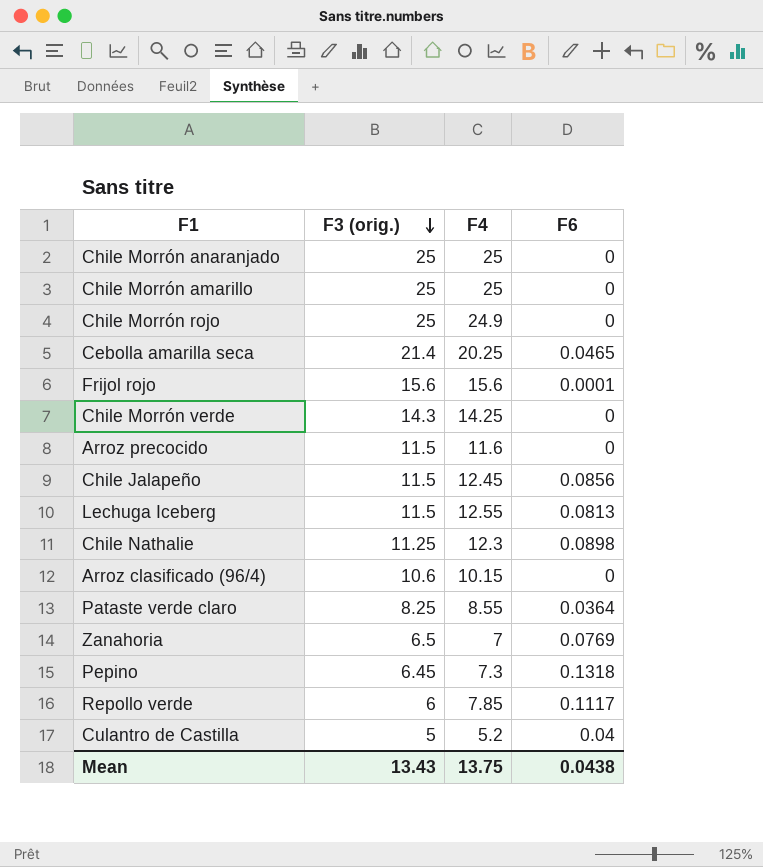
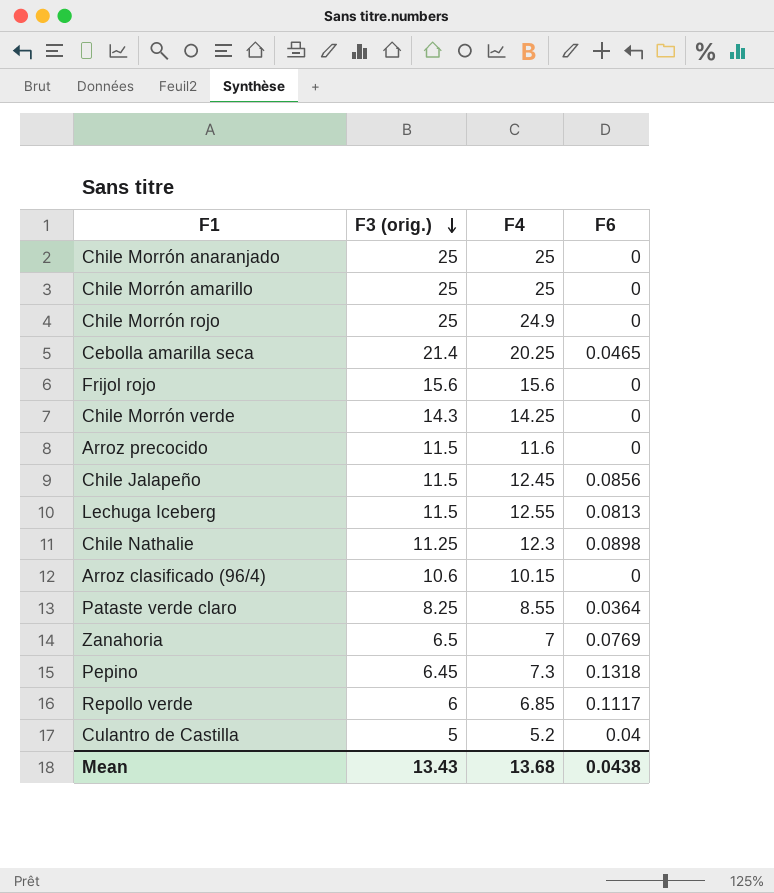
Frijol rojo | F6: 0.0001 -> 0
Repollo verde | F4: 7.85 -> 6.85
Mean | F4: 13.75 -> 13.68

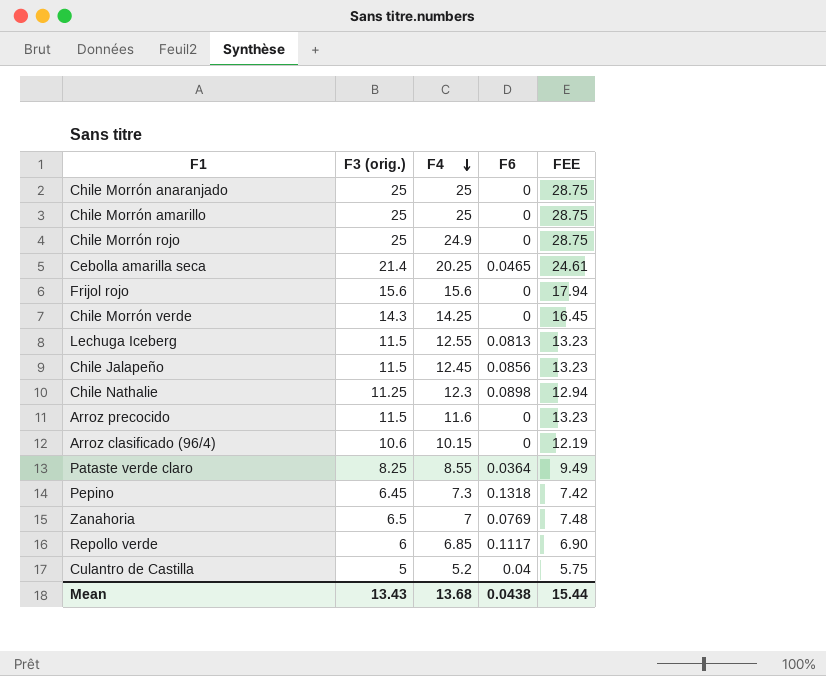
row order: F3 (orig.) descending -> F4 descending
column FEE | formula: none -> [F3 (orig.)] * 1.15

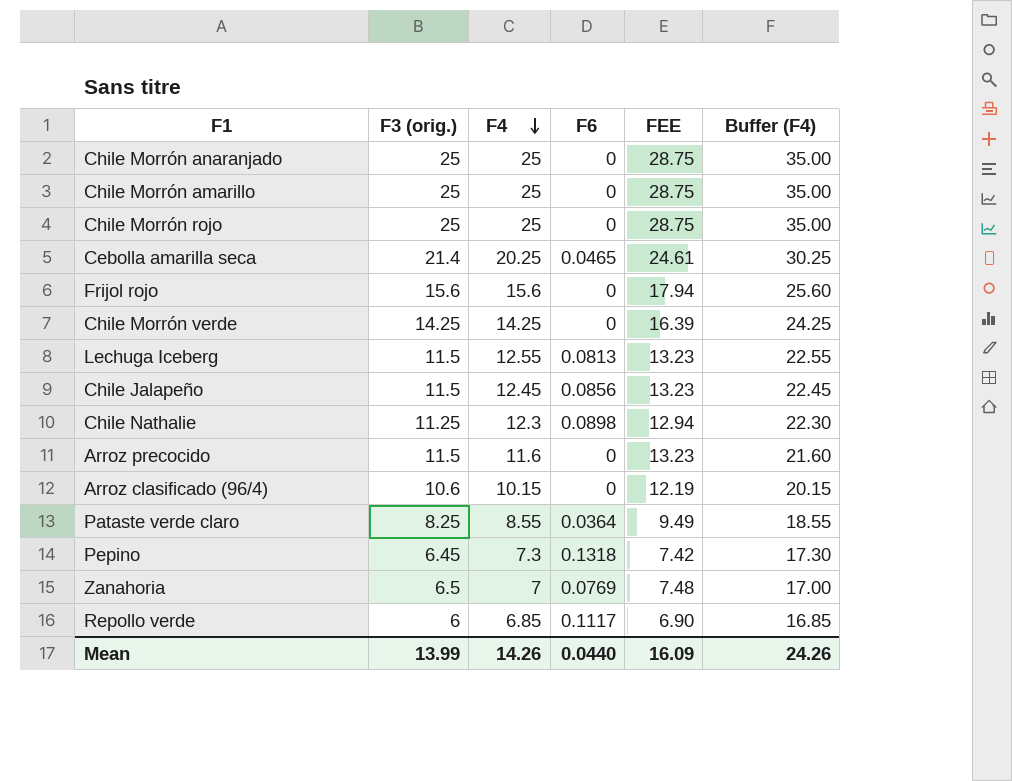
column Buffer (F4) | formula: none -> [F4] + 10
row Culantro de Castilla: 5 | 5.2 | 0.04 | 5.75 -> none
Chile Morrón rojo | F4: 24.9 -> 25
Chile Morrón verde | F3 (orig.): 14.3 -> 14.25
Chile Morrón verde | FEE: 16.45 -> 16.39
Mean | F3 (orig.): 13.43 -> 13.99
Mean | F4: 13.68 -> 14.26
Mean | F6: 0.0438 -> 0.0440
Mean | FEE: 15.44 -> 16.09

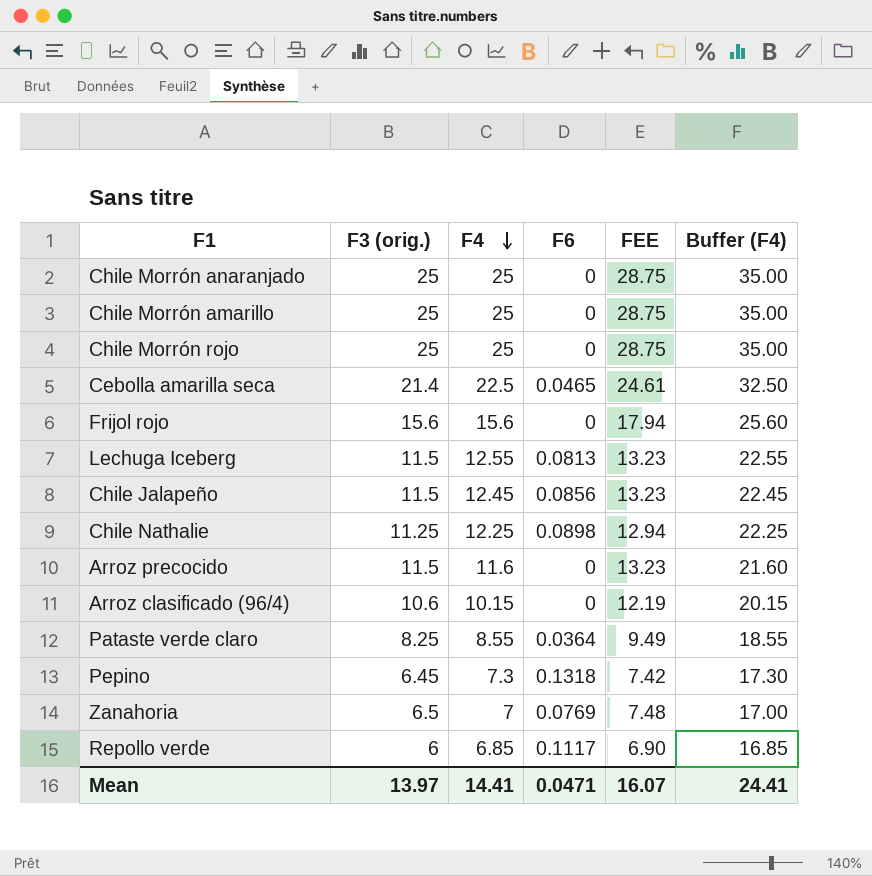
row Chile Morrón verde: 14.25 | 14.25 | 0 | 16.39 | 24.25 -> none
Cebolla amarilla seca | F4: 20.25 -> 22.5
Cebolla amarilla seca | Buffer (F4): 30.25 -> 32.50
Chile Nathalie | F4: 12.3 -> 12.25
Chile Nathalie | Buffer (F4): 22.30 -> 22.25
Mean | F3 (orig.): 13.99 -> 13.97
Mean | F4: 14.26 -> 14.41
Mean | F6: 0.0440 -> 0.0471
Mean | FEE: 16.09 -> 16.07
Mean | Buffer (F4): 24.26 -> 24.41

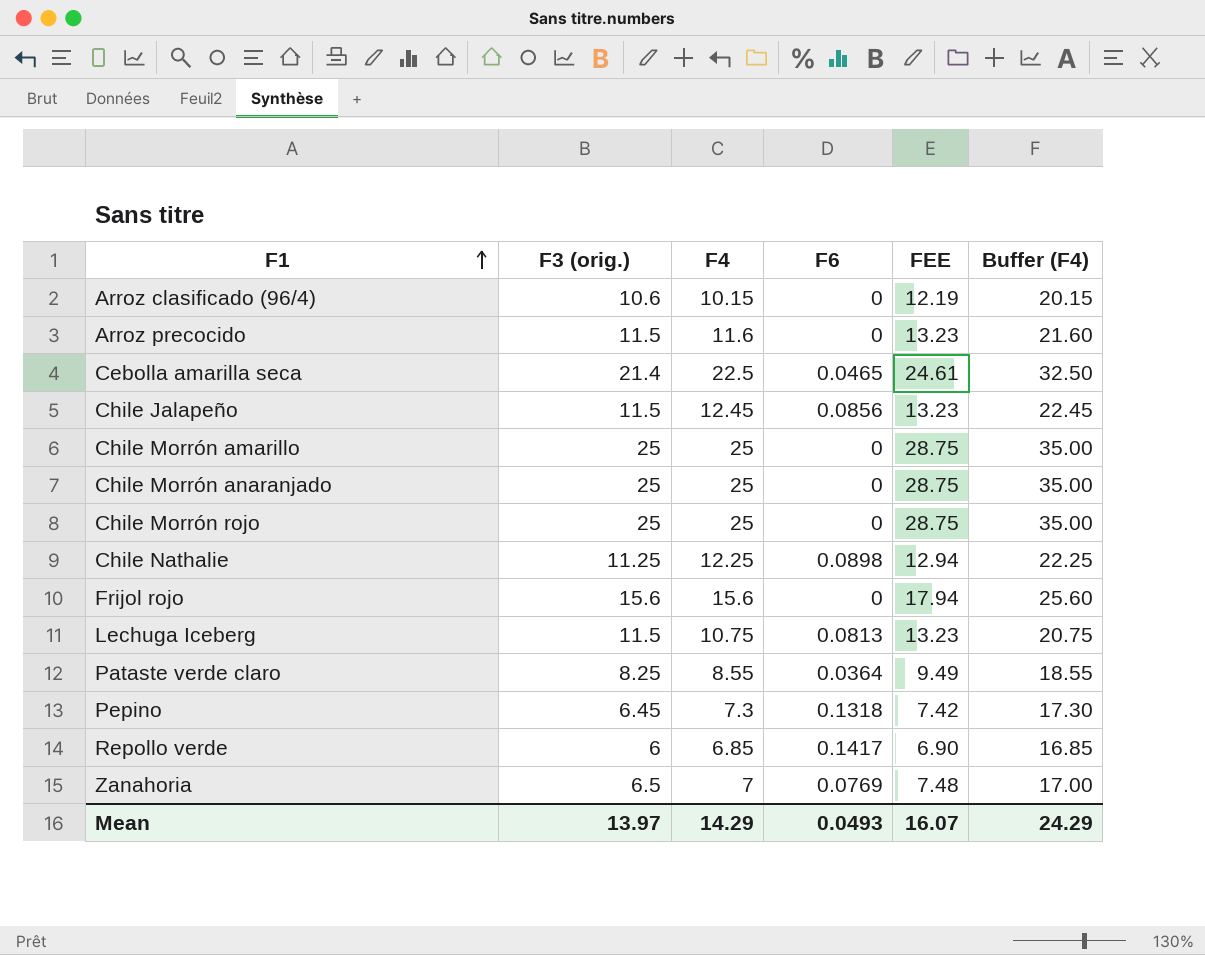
row order: F4 descending -> F1 ascending
Lechuga Iceberg | F4: 12.55 -> 10.75
Lechuga Iceberg | Buffer (F4): 22.55 -> 20.75
Repollo verde | F6: 0.1117 -> 0.1417
Mean | F4: 14.41 -> 14.29
Mean | F6: 0.0471 -> 0.0493
Mean | Buffer (F4): 24.41 -> 24.29

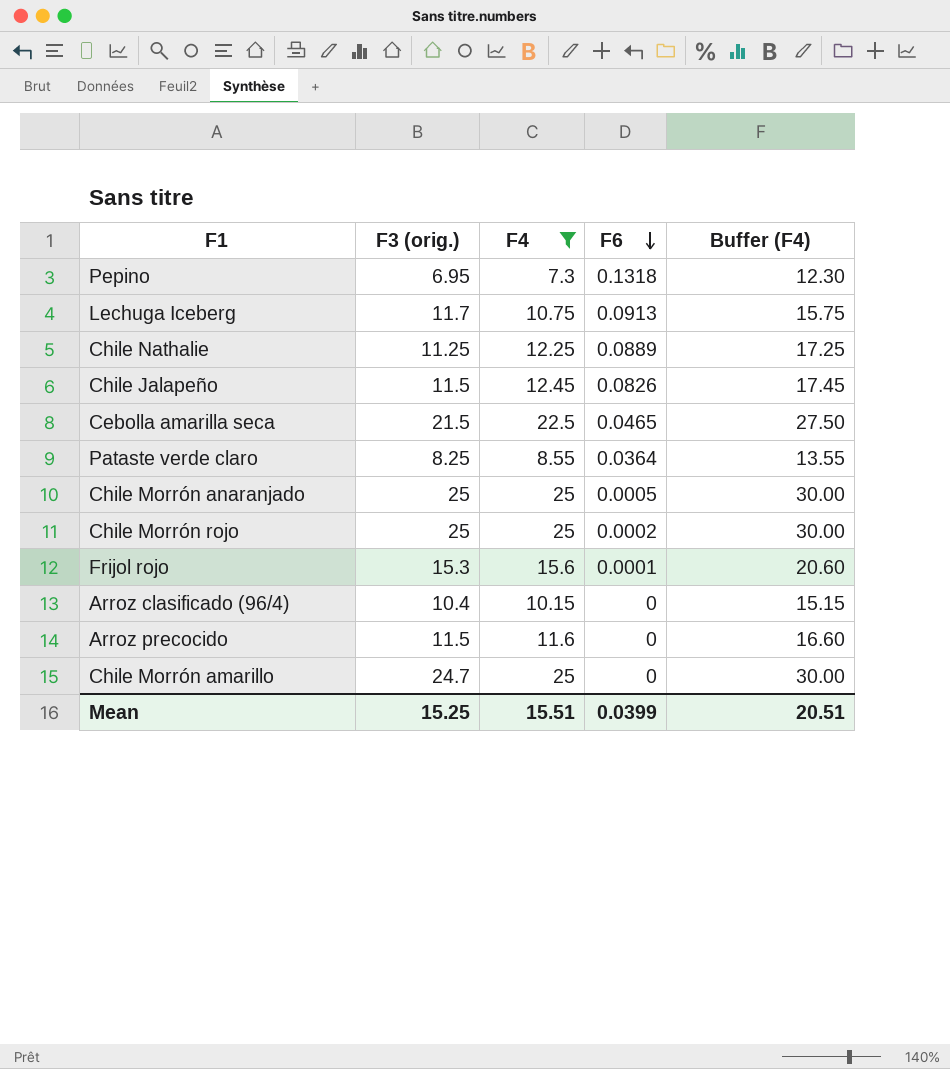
filter: none -> F4 >= 7.3
row order: F1 ascending -> F6 descending
column FEE | formula: [F3 (orig.)] * 1.15 -> none
column Buffer (F4) | formula: [F4] + 10 -> [F4] + 5
Pepino | F3 (orig.): 6.45 -> 6.95
Lechuga Iceberg | F3 (orig.): 11.5 -> 11.7
Lechuga Iceberg | F6: 0.0813 -> 0.0913
Chile Nathalie | F6: 0.0898 -> 0.0889
Chile Jalapeño | F6: 0.0856 -> 0.0826
Cebolla amarilla seca | F3 (orig.): 21.4 -> 21.5
Chile Morrón anaranjado | F6: 0 -> 0.0005
Chile Morrón rojo | F6: 0 -> 0.0002
Frijol rojo | F3 (orig.): 15.6 -> 15.3
Frijol rojo | F6: 0 -> 0.0001
Arroz clasificado (96/4) | F3 (orig.): 10.6 -> 10.4
Chile Morrón amarillo | F3 (orig.): 25 -> 24.7
Mean | F3 (orig.): 13.97 -> 15.25
Mean | F4: 14.29 -> 15.51
Mean | F6: 0.0493 -> 0.0399
Mean | Buffer (F4): 24.29 -> 20.51

